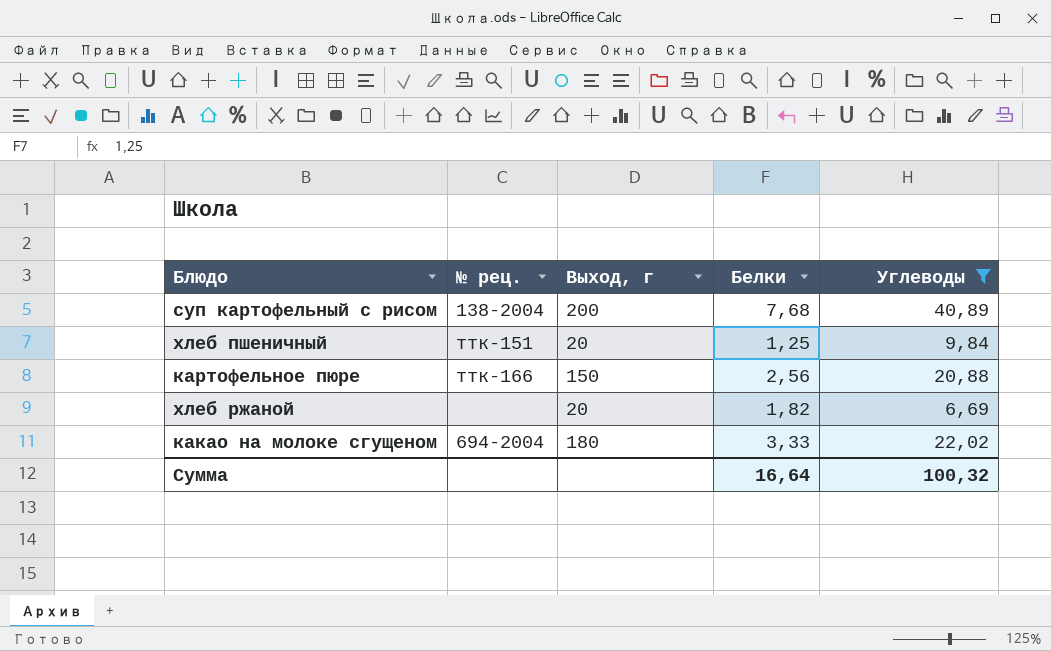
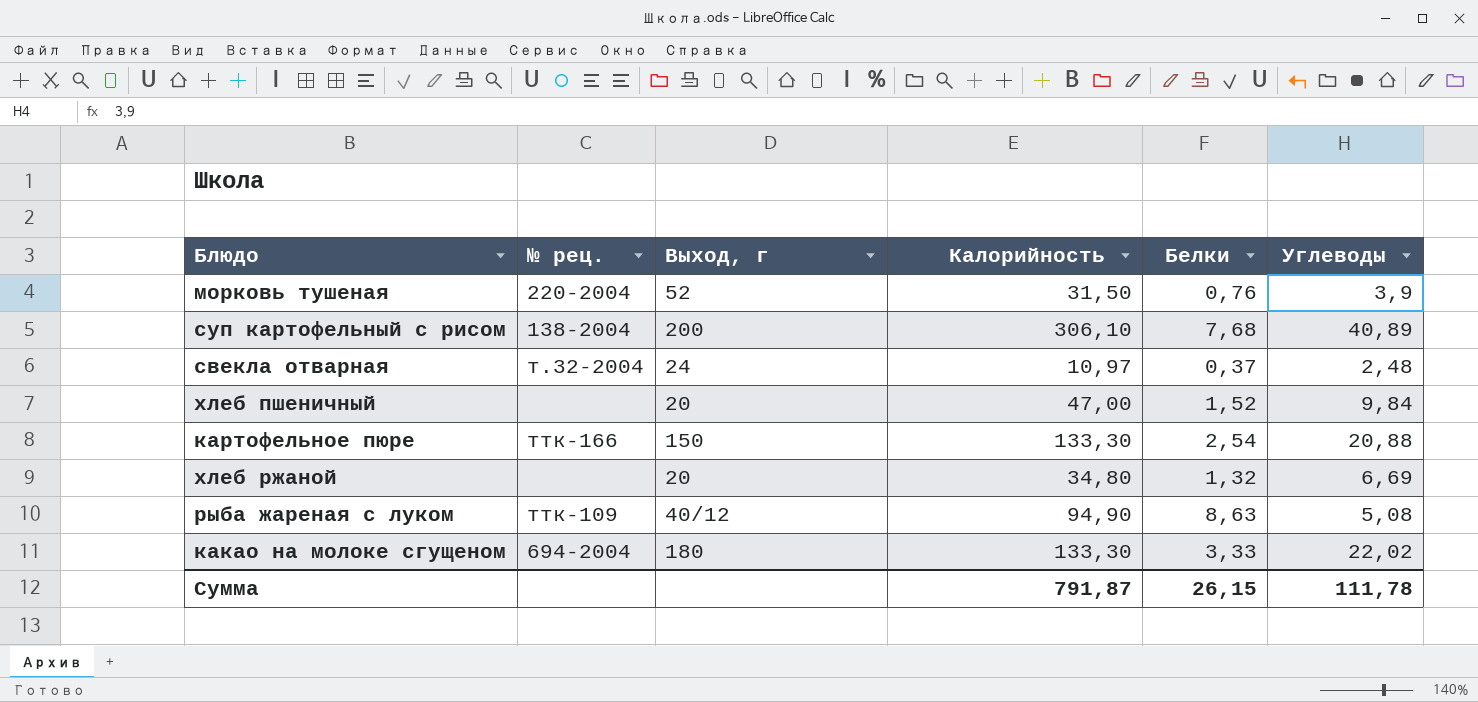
filter: Углеводы >= 6,69 -> none
column Калорийность | position: none -> 4
хлеб пшеничный | № рец.: ттк-151 -> none
хлеб пшеничный | Белки: 1,25 -> 1,52
картофельное пюре | Белки: 2,56 -> 2,54
хлеб ржаной | Белки: 1,82 -> 1,32
Сумма | Белки: 16,64 -> 26,15
Сумма | Углеводы: 100,32 -> 111,78

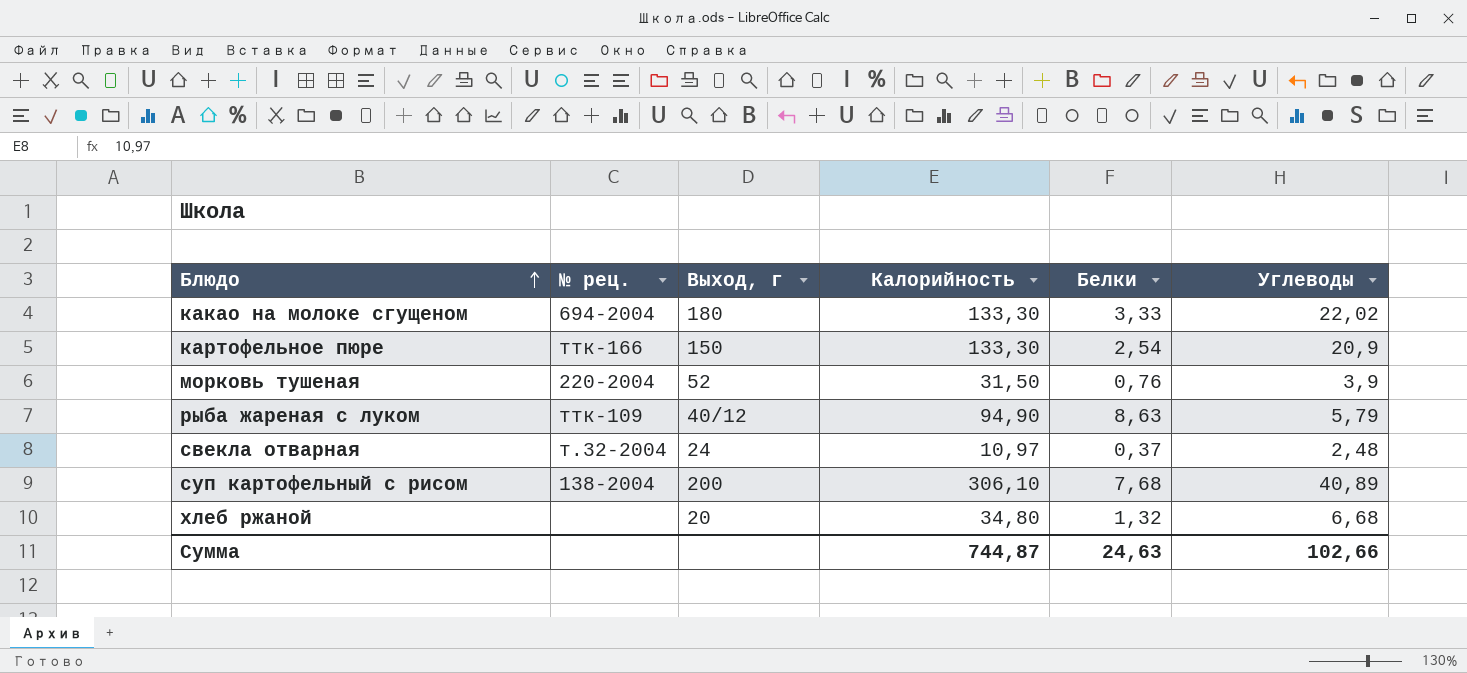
row order: none -> Блюдо ascending
row хлеб пшеничный: none | 20 | 47,00 | 1,52 | 9,84 -> none
картофельное пюре | Углеводы: 20,88 -> 20,9
рыба жареная с луком | Углеводы: 5,08 -> 5,79
хлеб ржаной | Углеводы: 6,69 -> 6,68
Сумма | Калорийность: 791,87 -> 744,87
Сумма | Белки: 26,15 -> 24,63
Сумма | Углеводы: 111,78 -> 102,66

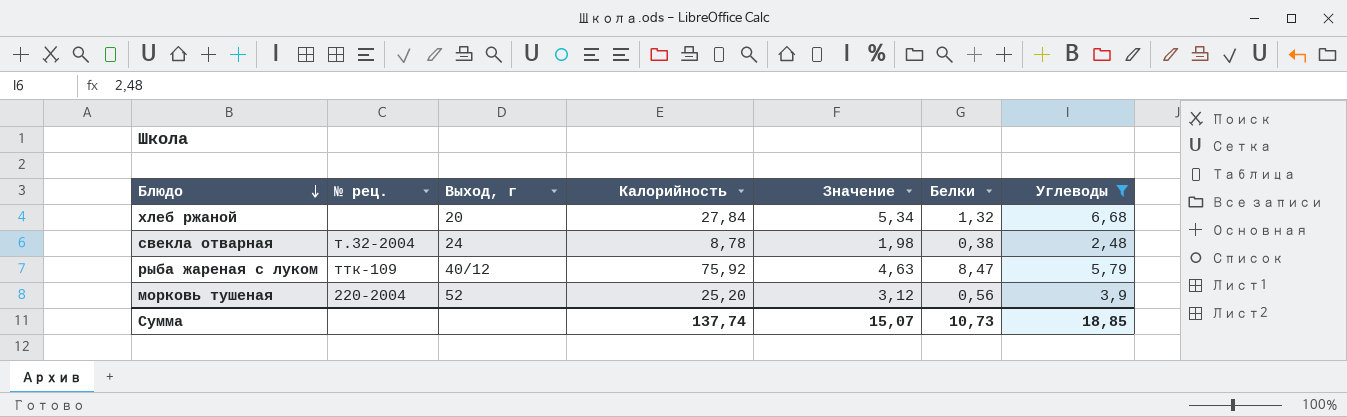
filter: none -> Углеводы <= 6,68
row order: Блюдо ascending -> Блюдо descending
column Значение | formula: none -> [Углеводы] * 0,8
хлеб ржаной | Калорийность: 34,80 -> 27,84
свекла отварная | Калорийность: 10,97 -> 8,78
свекла отварная | Белки: 0,37 -> 0,38
рыба жареная с луком | Калорийность: 94,90 -> 75,92
рыба жареная с луком | Белки: 8,63 -> 8,47
морковь тушеная | Калорийность: 31,50 -> 25,20
морковь тушеная | Белки: 0,76 -> 0,56
Сумма | Калорийность: 744,87 -> 137,74
Сумма | Белки: 24,63 -> 10,73
Сумма | Углеводы: 102,66 -> 18,85

